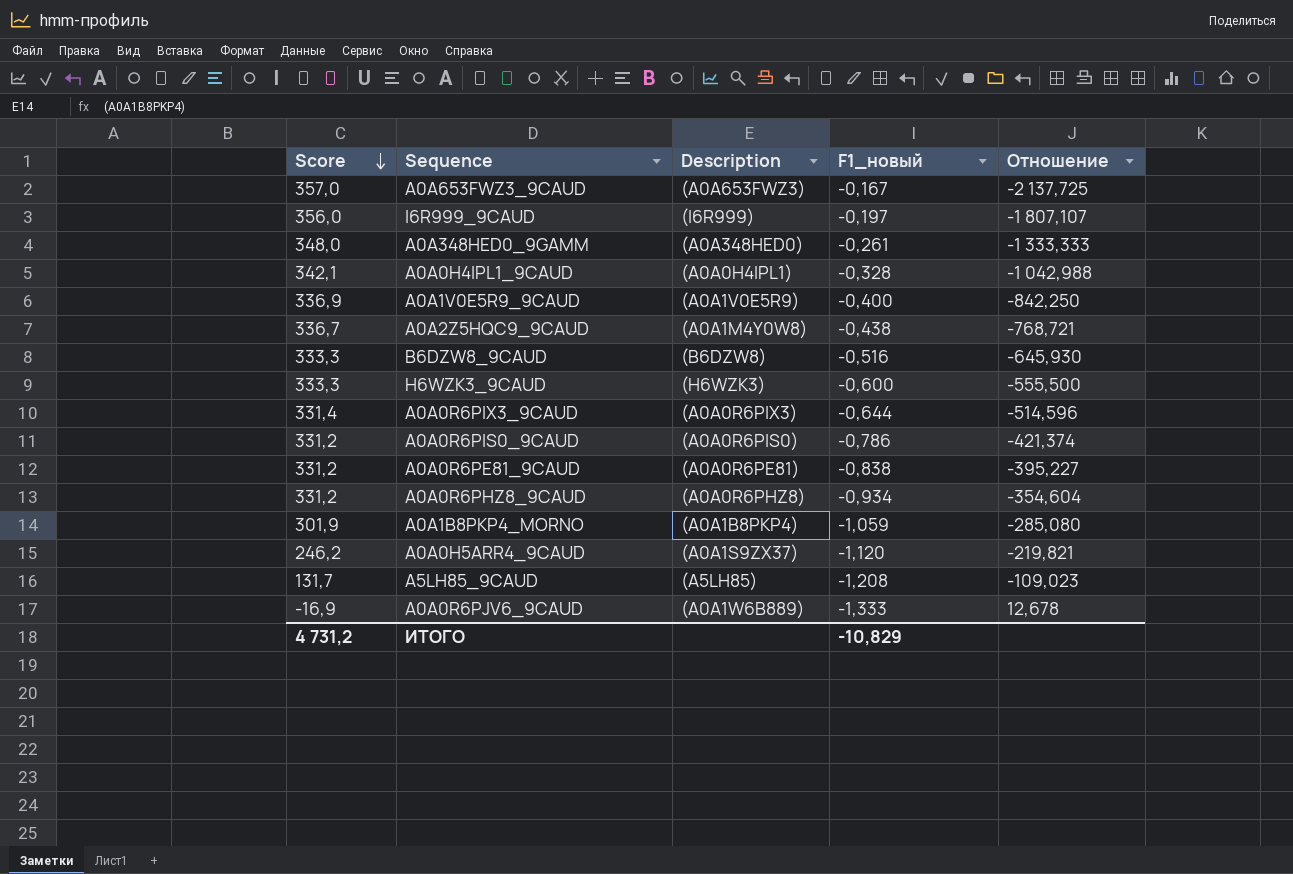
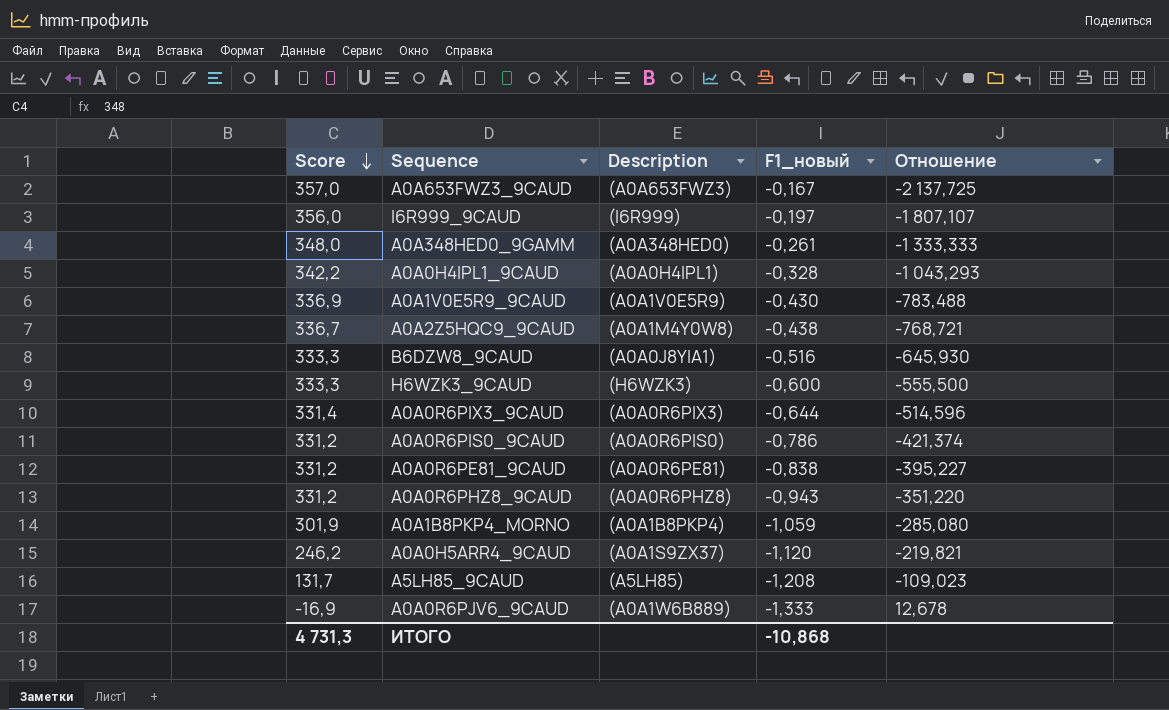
A0A0H4IPL1_9CAUD | Score: 342,1 -> 342,2
A0A0H4IPL1_9CAUD | Отношение: -1 042,988 -> -1 043,293
A0A1V0E5R9_9CAUD | F1_новый: -0,400 -> -0,430
A0A1V0E5R9_9CAUD | Отношение: -842,250 -> -783,488
B6DZW8_9CAUD | Description: (B6DZW8) -> (A0A0J8YIA1)
A0A0R6PHZ8_9CAUD | F1_новый: -0,934 -> -0,943
A0A0R6PHZ8_9CAUD | Отношение: -354,604 -> -351,220
ИТОГО | Score: 4 731,2 -> 4 731,3
ИТОГО | F1_новый: -10,829 -> -10,868

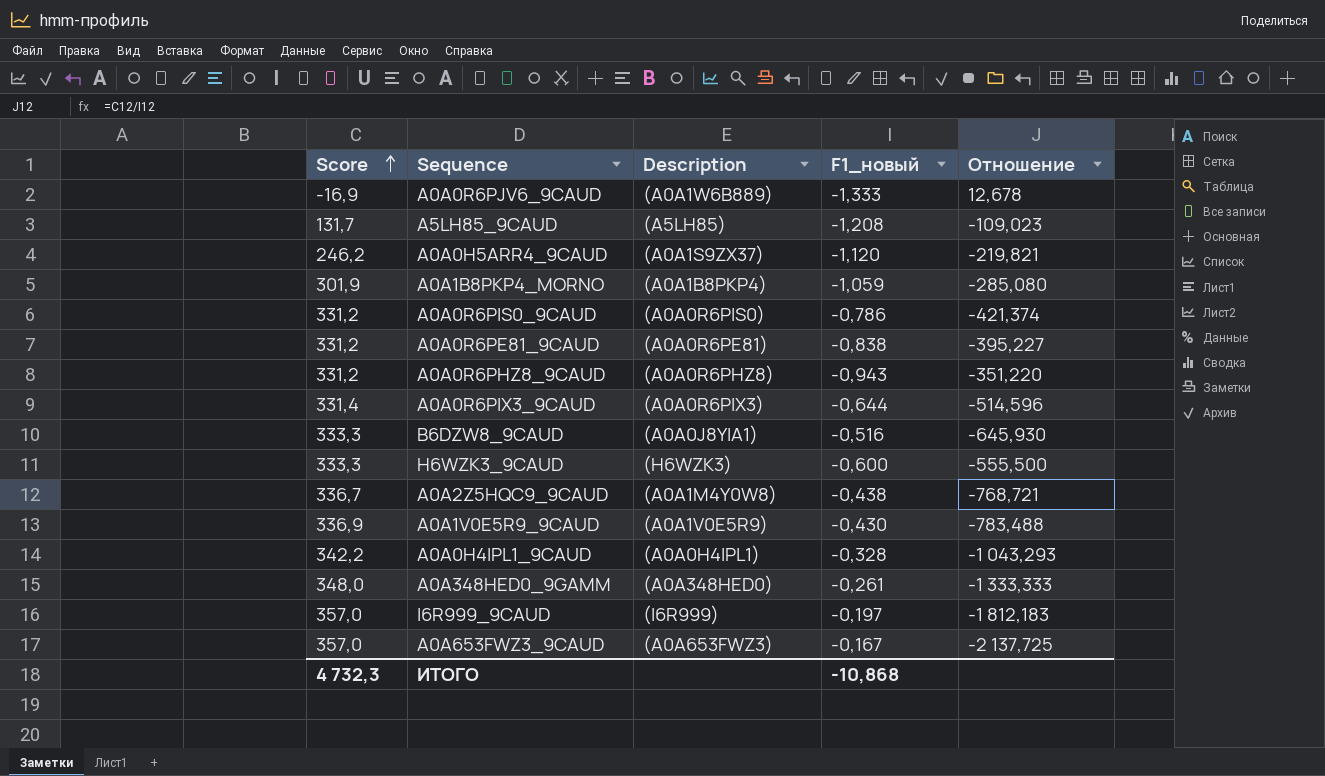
row order: Score descending -> Score ascending
I6R999_9CAUD | Score: 356,0 -> 357,0
I6R999_9CAUD | Отношение: -1 807,107 -> -1 812,183
ИТОГО | Score: 4 731,3 -> 4 732,3

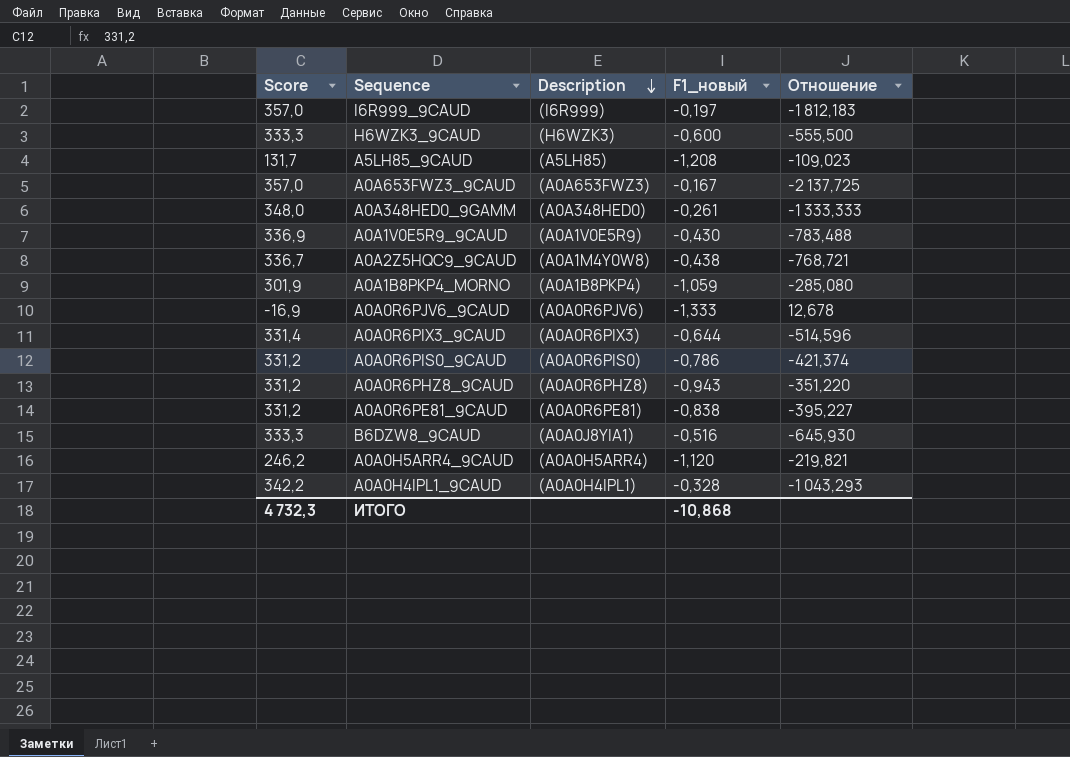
row order: Score ascending -> Description descending
A0A0R6PJV6_9CAUD | Description: (A0A1W6B889) -> (A0A0R6PJV6)
A0A0H5ARR4_9CAUD | Description: (A0A1S9ZX37) -> (A0A0H5ARR4)

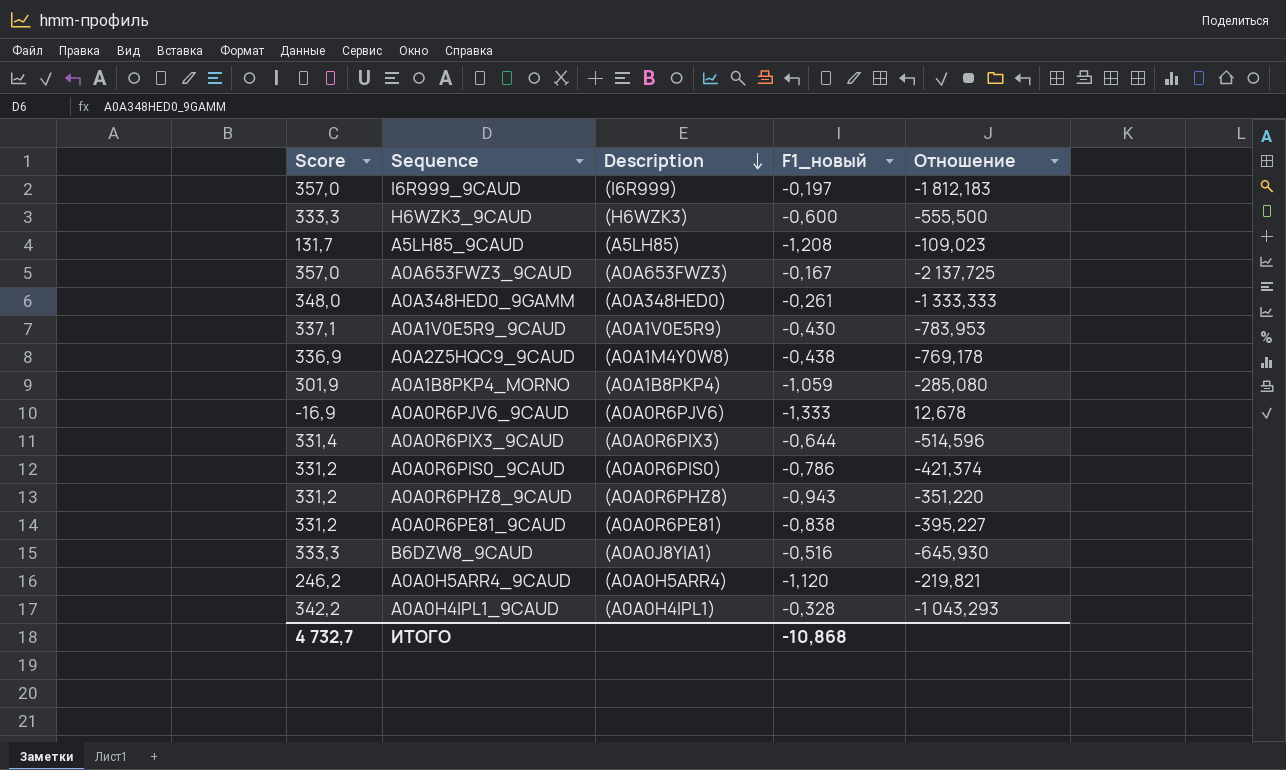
A0A1V0E5R9_9CAUD | Score: 336,9 -> 337,1
A0A1V0E5R9_9CAUD | Отношение: -783,488 -> -783,953
A0A2Z5HQC9_9CAUD | Score: 336,7 -> 336,9
A0A2Z5HQC9_9CAUD | Отношение: -768,721 -> -769,178
ИТОГО | Score: 4 732,3 -> 4 732,7

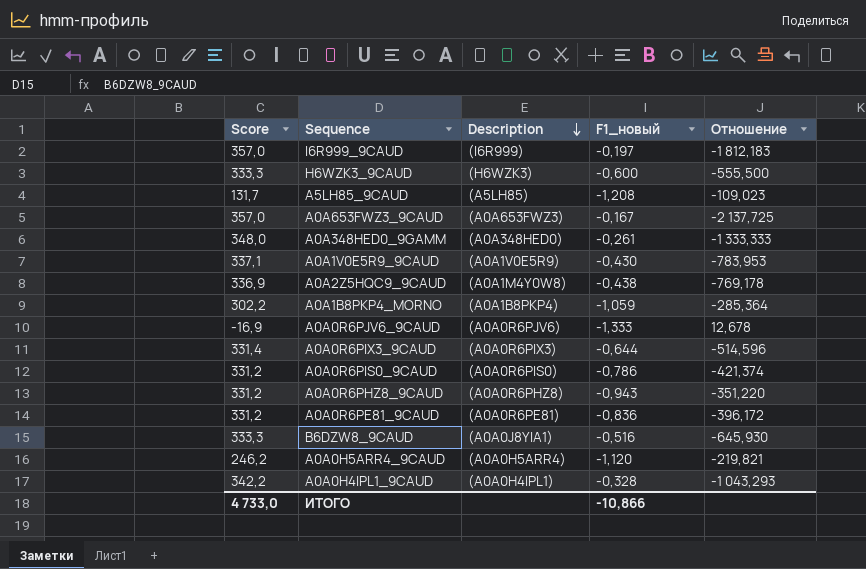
A0A1B8PKP4_MORNO | Score: 301,9 -> 302,2
A0A1B8PKP4_MORNO | Отношение: -285,080 -> -285,364
A0A0R6PE81_9CAUD | F1_новый: -0,838 -> -0,836
A0A0R6PE81_9CAUD | Отношение: -395,227 -> -396,172
ИТОГО | Score: 4 732,7 -> 4 733,0
ИТОГО | F1_новый: -10,868 -> -10,866

